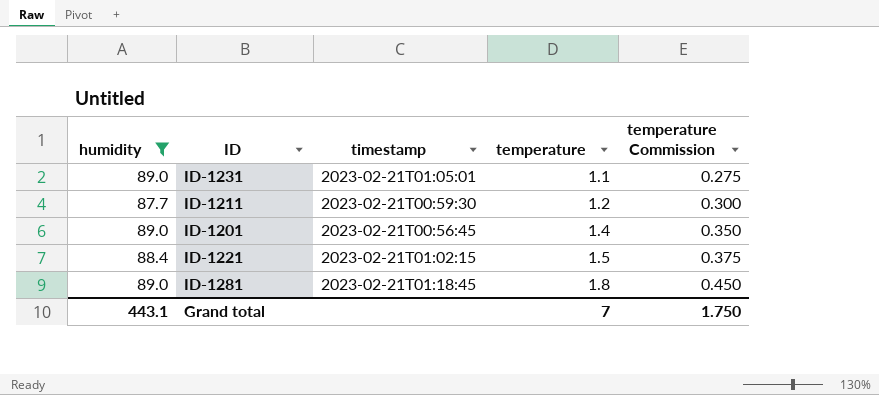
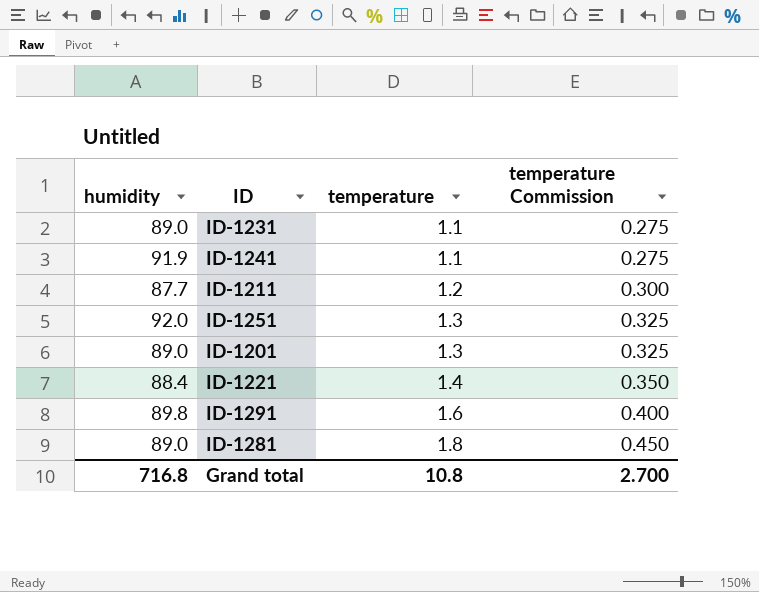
filter: humidity <= 89.0 -> none
column timestamp | position: 3 -> none
ID-1201 | temperature: 1.4 -> 1.3
ID-1201 | temperature Commission: 0.350 -> 0.325
ID-1221 | temperature: 1.5 -> 1.4
ID-1221 | temperature Commission: 0.375 -> 0.350
Grand total | humidity: 443.1 -> 716.8
Grand total | temperature: 7 -> 10.8
Grand total | temperature Commission: 1.750 -> 2.700

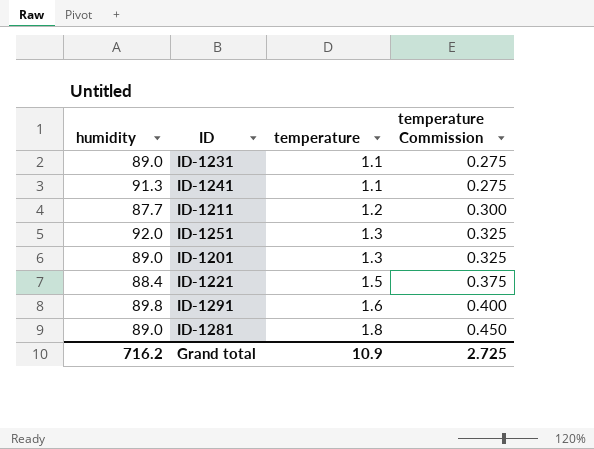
ID-1241 | humidity: 91.9 -> 91.3
ID-1221 | temperature: 1.4 -> 1.5
ID-1221 | temperature Commission: 0.350 -> 0.375
Grand total | humidity: 716.8 -> 716.2
Grand total | temperature: 10.8 -> 10.9
Grand total | temperature Commission: 2.700 -> 2.725

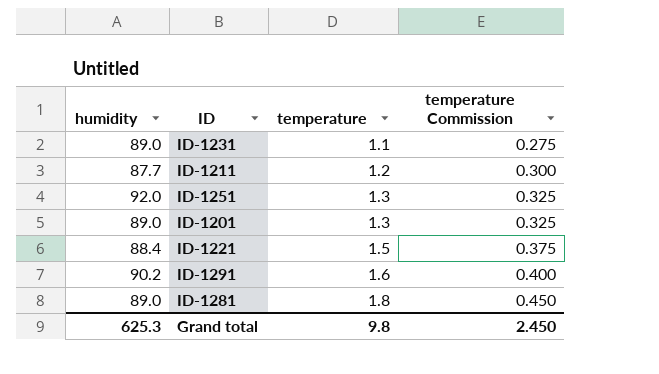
row ID-1241: 91.3 | 1.1 | 0.275 -> none
ID-1291 | humidity: 89.8 -> 90.2
Grand total | humidity: 716.2 -> 625.3
Grand total | temperature: 10.9 -> 9.8
Grand total | temperature Commission: 2.725 -> 2.450

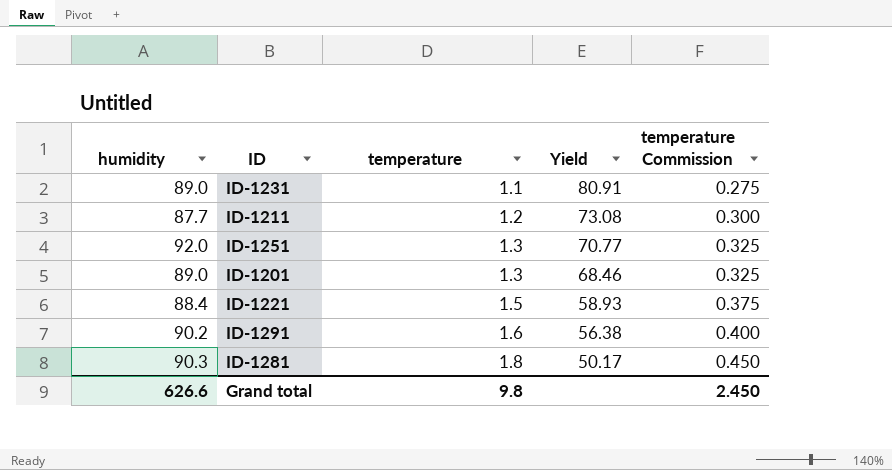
column Yield | formula: none -> [humidity] / [temperature]
ID-1281 | humidity: 89.0 -> 90.3
Grand total | humidity: 625.3 -> 626.6

